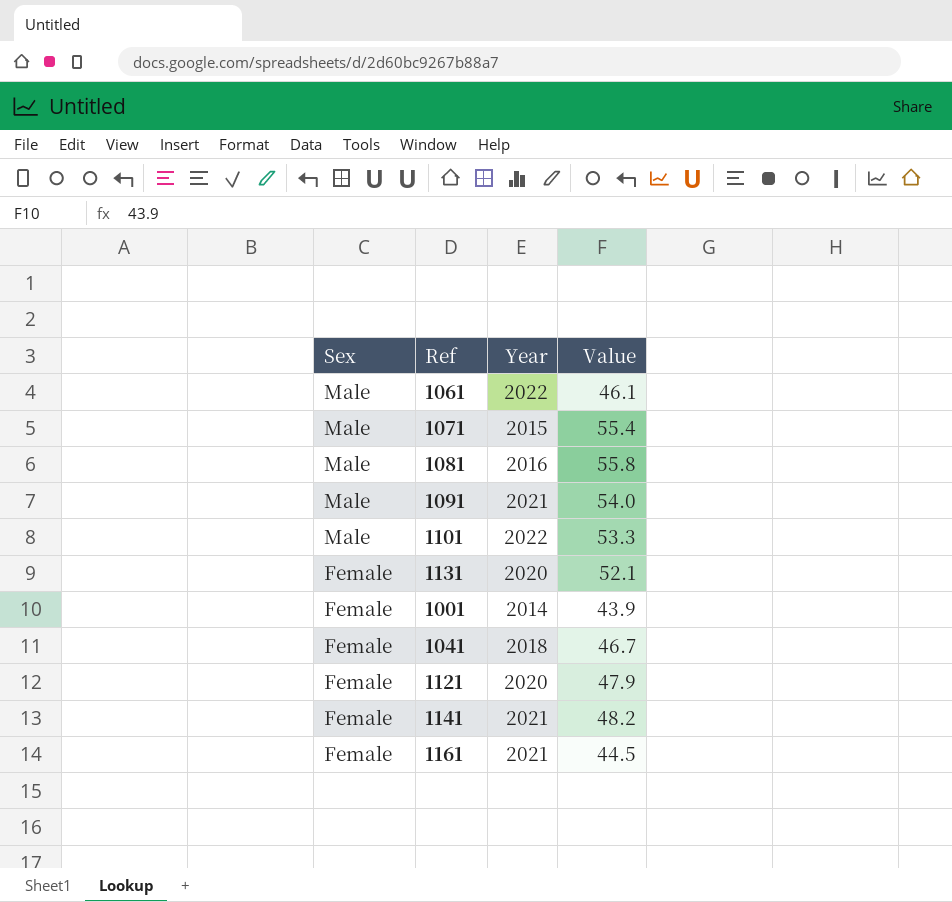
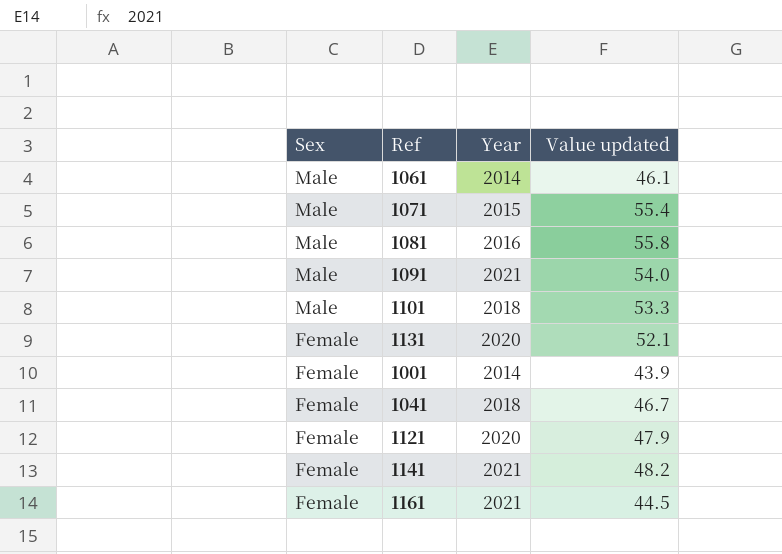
column name: Value -> Value updated
1061 | Year: 2022 -> 2014
1101 | Year: 2022 -> 2018

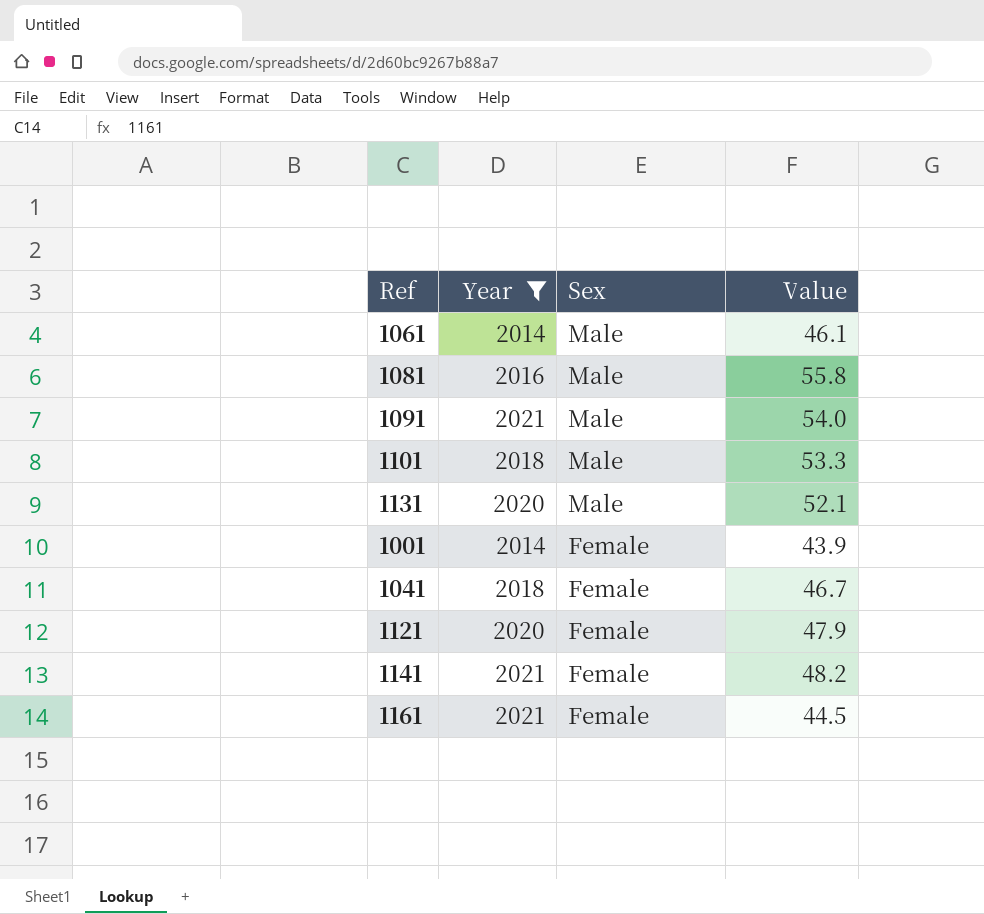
filter: none -> Year != 2015
column Sex | position: 1 -> 3
column name: Value updated -> Value
1131 | Sex: Female -> Male

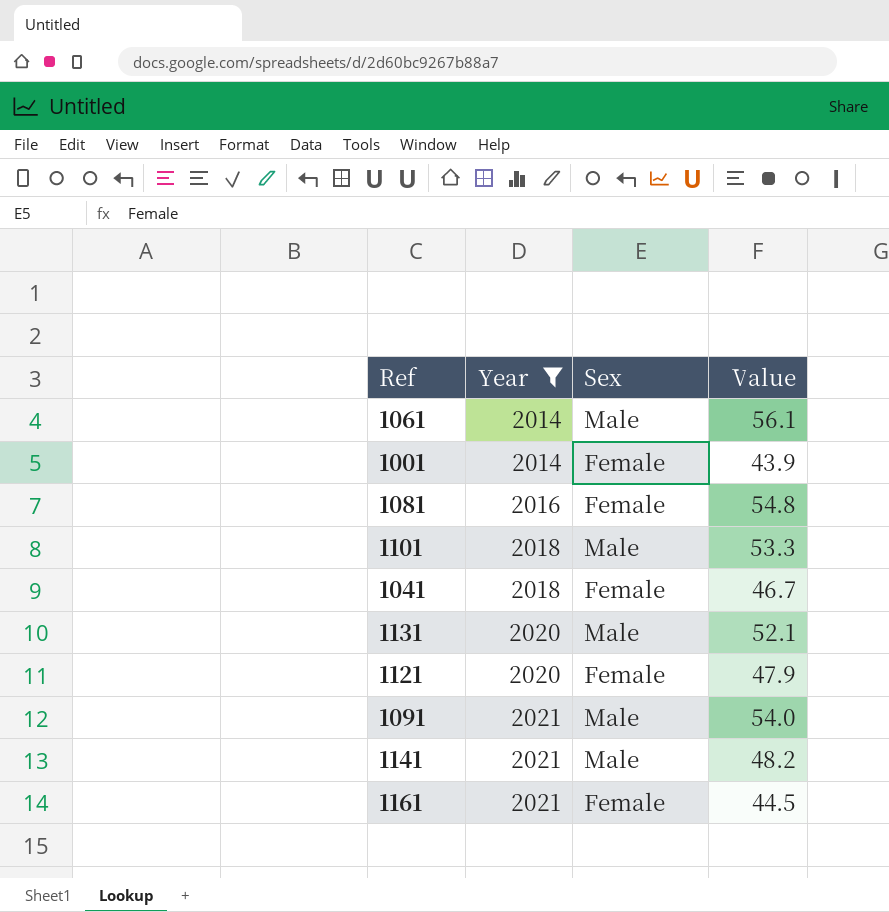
row order: Sex descending -> Year ascending
1061 | Value: 46.1 -> 56.1
1081 | Sex: Male -> Female
1081 | Value: 55.8 -> 54.8
1141 | Sex: Female -> Male

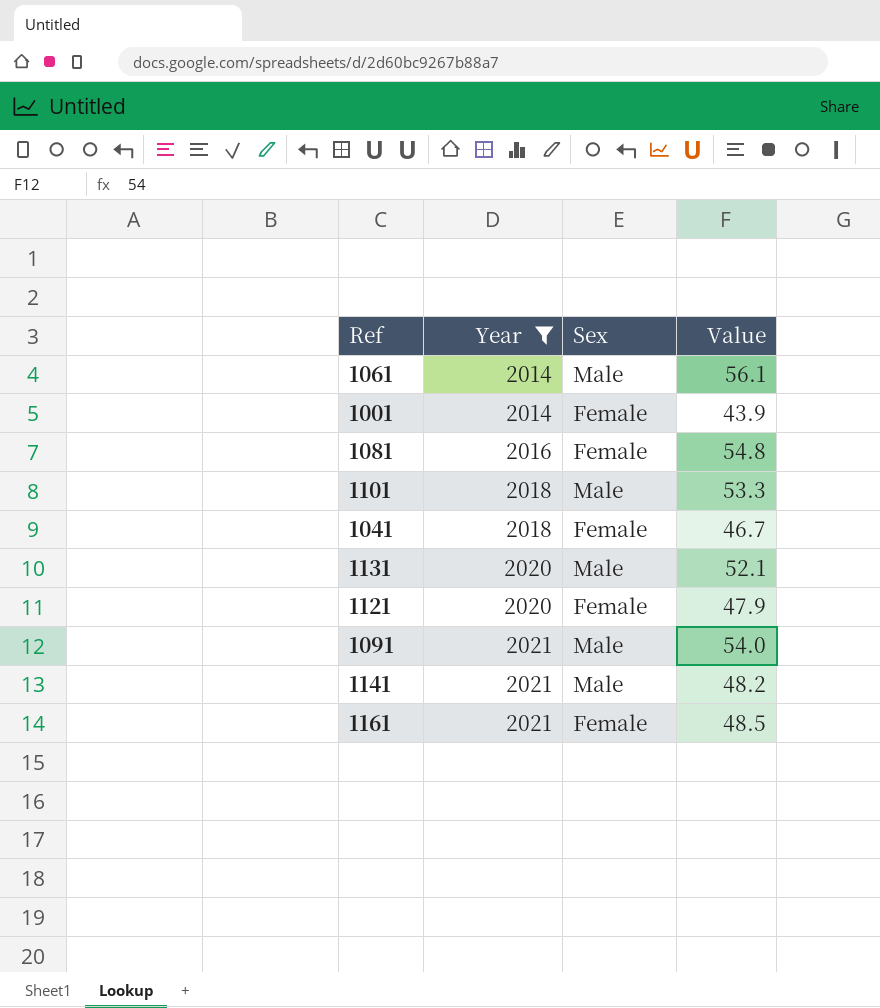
1161 | Value: 44.5 -> 48.5

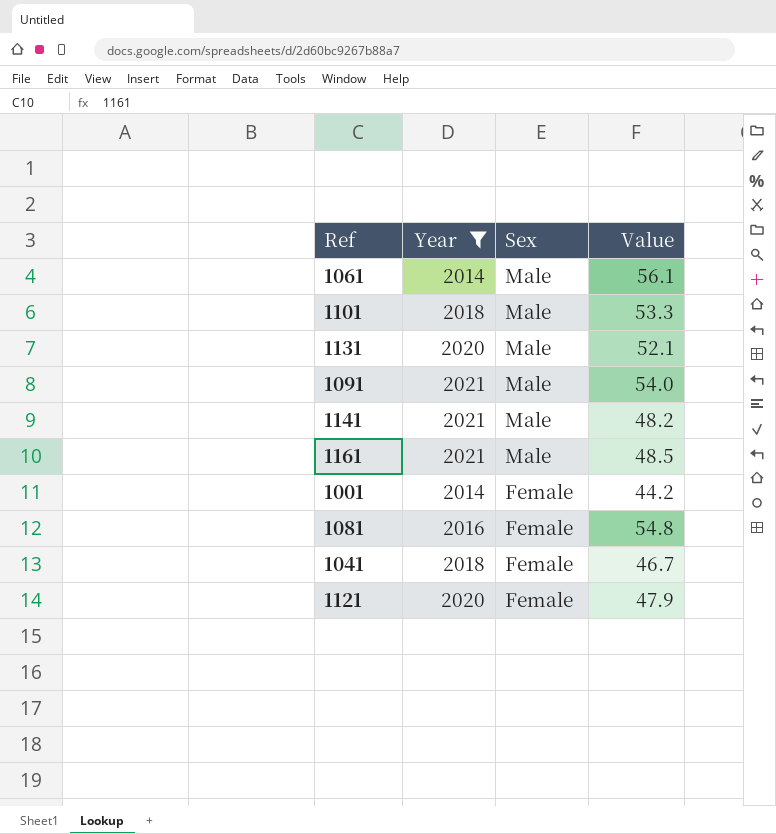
row order: Year ascending -> Sex descending
1161 | Sex: Female -> Male
1001 | Value: 43.9 -> 44.2

